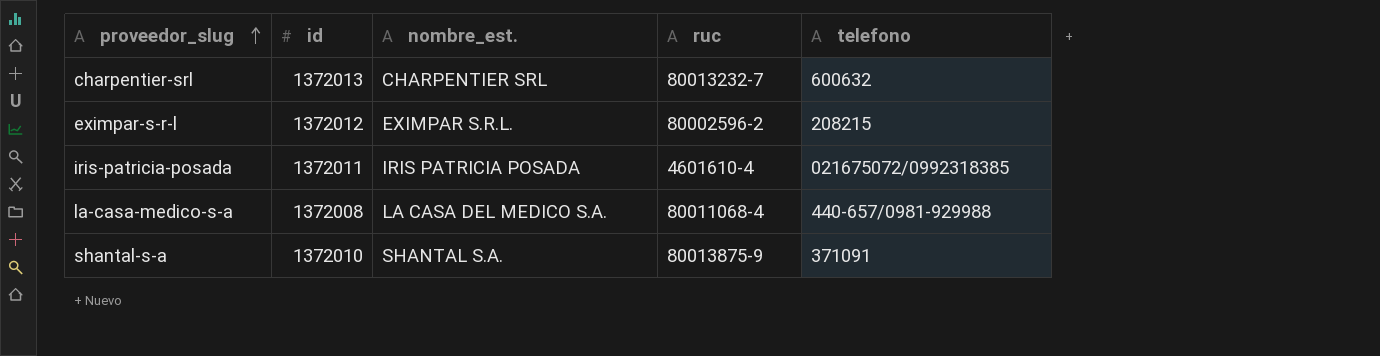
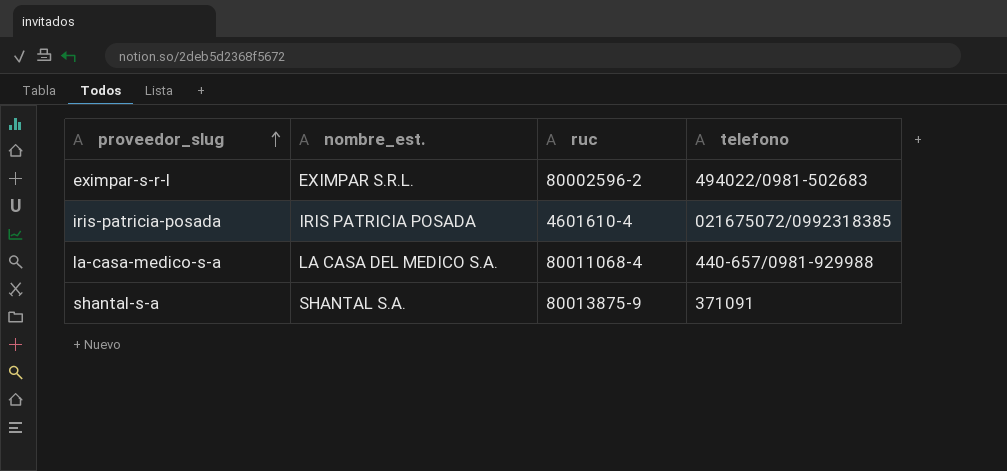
column id | position: 2 -> none
row charpentier-srl: 1372013 | CHARPENTIER SRL | 80013232-7 | 600632 -> none
eximpar-s-r-l | telefono: 208215 -> 494022/0981-502683

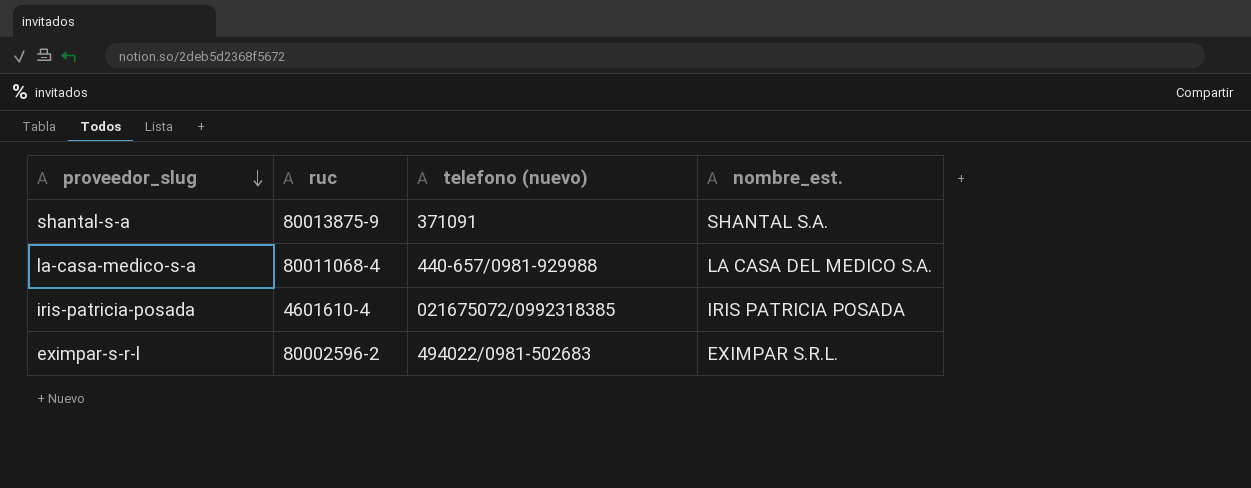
row order: proveedor_slug ascending -> proveedor_slug descending
column name: telefono -> telefono (nuevo)
column nombre_est. | position: 2 -> 4

